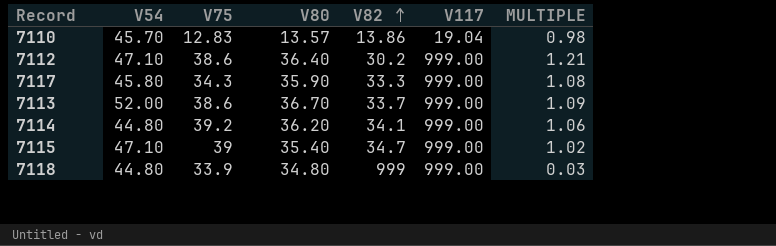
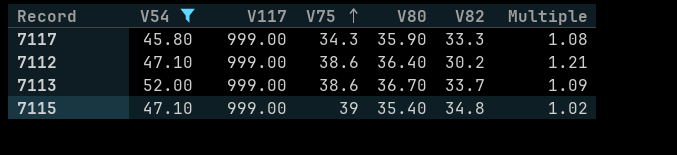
filter: none -> V54 >= 45.80
row order: V82 ascending -> V75 ascending
column V117 | position: 6 -> 3
column name: MULTIPLE -> Multiple
7115 | V82: 34.7 -> 34.8

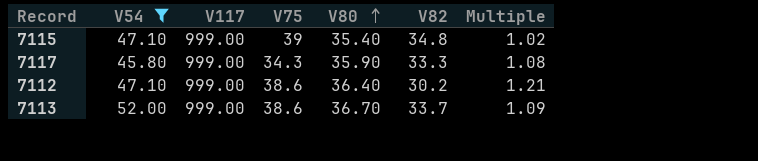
row order: V75 ascending -> V80 ascending

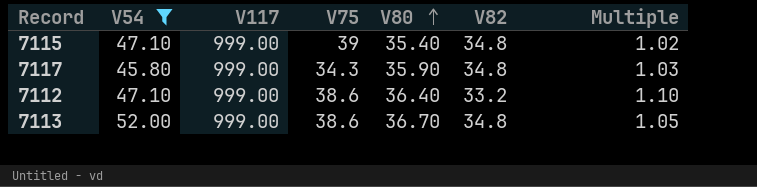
7117 | V82: 33.3 -> 34.8
7117 | Multiple: 1.08 -> 1.03
7112 | V82: 30.2 -> 33.2
7112 | Multiple: 1.21 -> 1.10
7113 | V82: 33.7 -> 34.8
7113 | Multiple: 1.09 -> 1.05

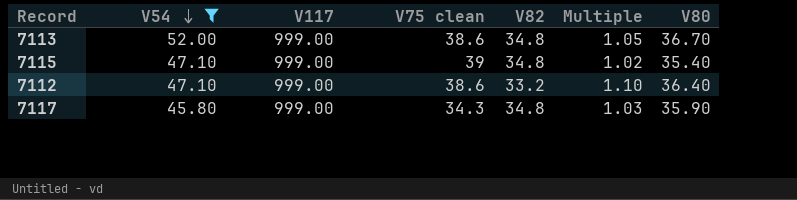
row order: V80 ascending -> V54 descending
column name: V75 -> V75 clean
column V80 | position: 5 -> 7

